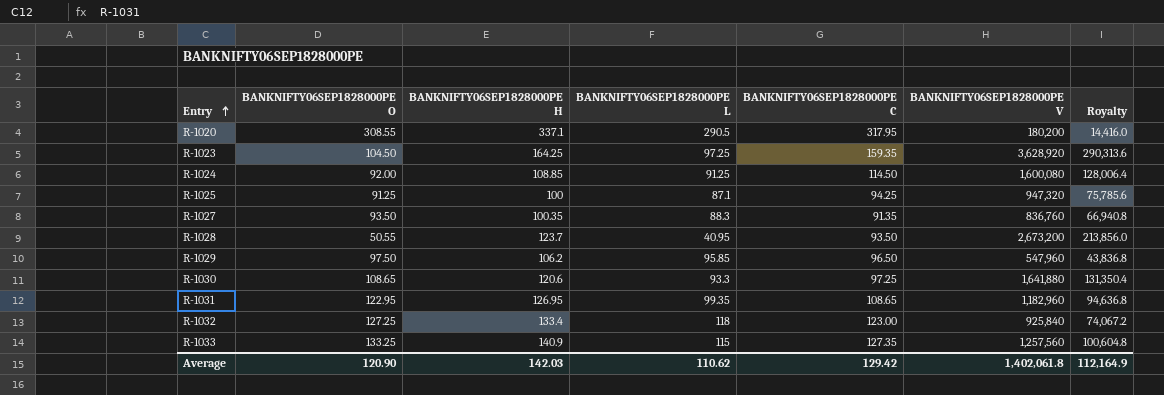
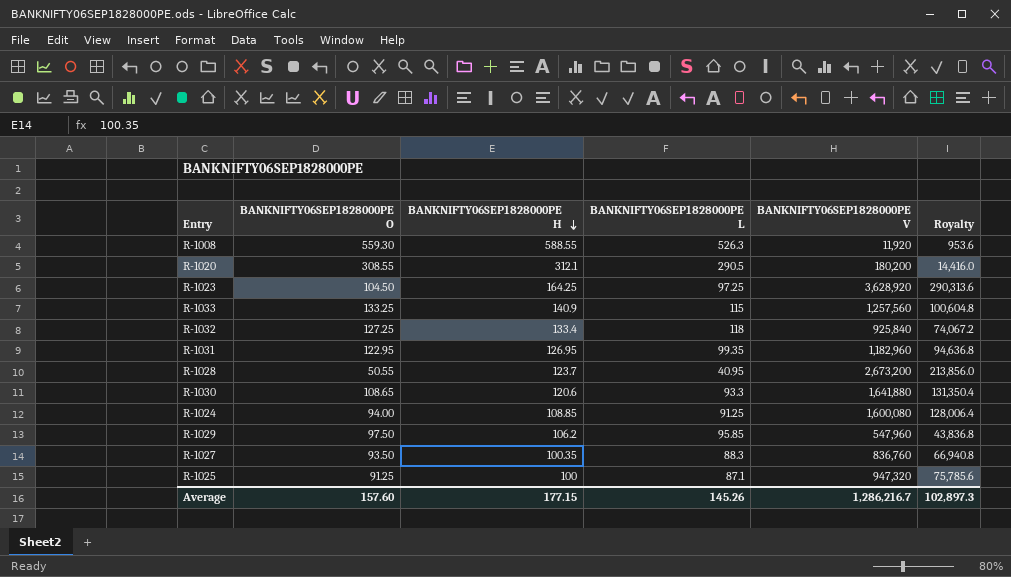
row order: Entry ascending -> BANKNIFTY06SEP1828000PE H descending
column BANKNIFTY06SEP1828000PE C | position: 5 -> none
row R-1008: none -> 559.30 | 588.55 | 526.3 | 11,920 | 953.6
R-1020 | BANKNIFTY06SEP1828000PE H: 337.1 -> 312.1
R-1024 | BANKNIFTY06SEP1828000PE O: 92.00 -> 94.00
Average | BANKNIFTY06SEP1828000PE O: 120.90 -> 157.60
Average | BANKNIFTY06SEP1828000PE H: 142.03 -> 177.15
Average | BANKNIFTY06SEP1828000PE L: 110.62 -> 145.26
Average | BANKNIFTY06SEP1828000PE V: 1,402,061.8 -> 1,286,216.7
Average | Royalty: 112,164.9 -> 102,897.3

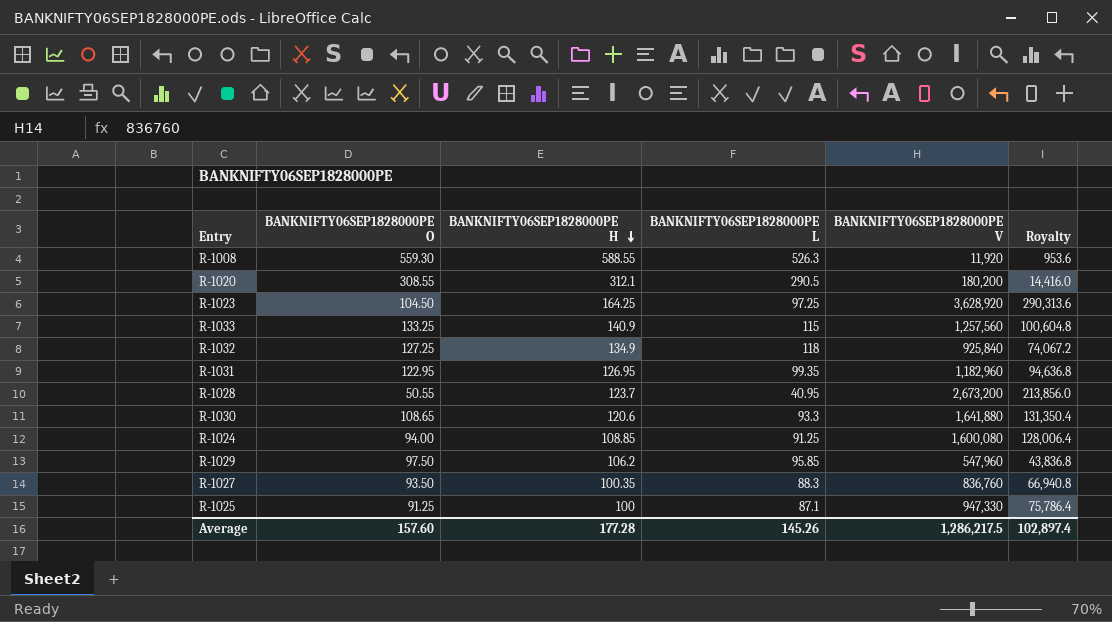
R-1032 | BANKNIFTY06SEP1828000PE H: 133.4 -> 134.9
R-1025 | BANKNIFTY06SEP1828000PE V: 947,320 -> 947,330
R-1025 | Royalty: 75,785.6 -> 75,786.4
Average | BANKNIFTY06SEP1828000PE H: 177.15 -> 177.28
Average | BANKNIFTY06SEP1828000PE V: 1,286,216.7 -> 1,286,217.5
Average | Royalty: 102,897.3 -> 102,897.4

